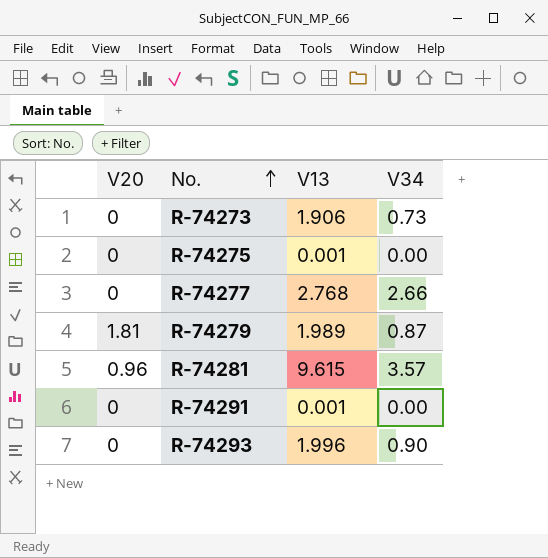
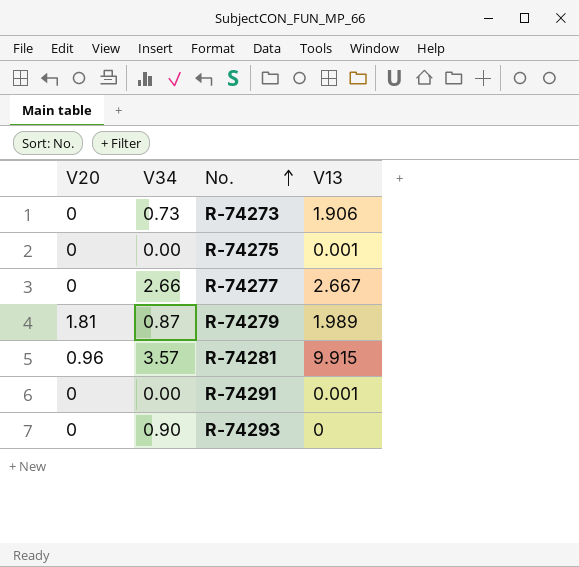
column V34 | position: 4 -> 2
R-74277 | V13: 2.768 -> 2.667
R-74281 | V13: 9.615 -> 9.915
R-74293 | V13: 1.996 -> 0

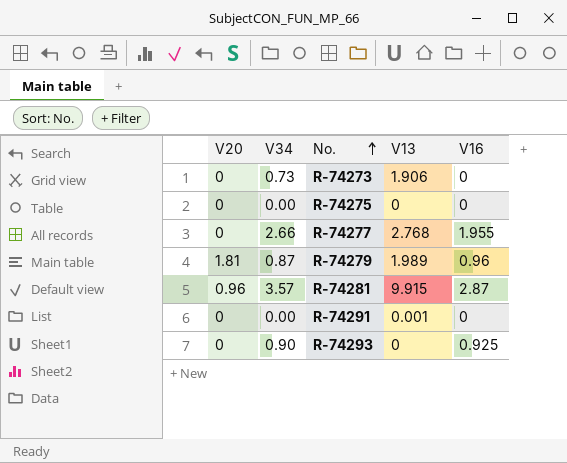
column V16 | position: none -> 5
R-74275 | V13: 0.001 -> 0
R-74277 | V13: 2.667 -> 2.768

